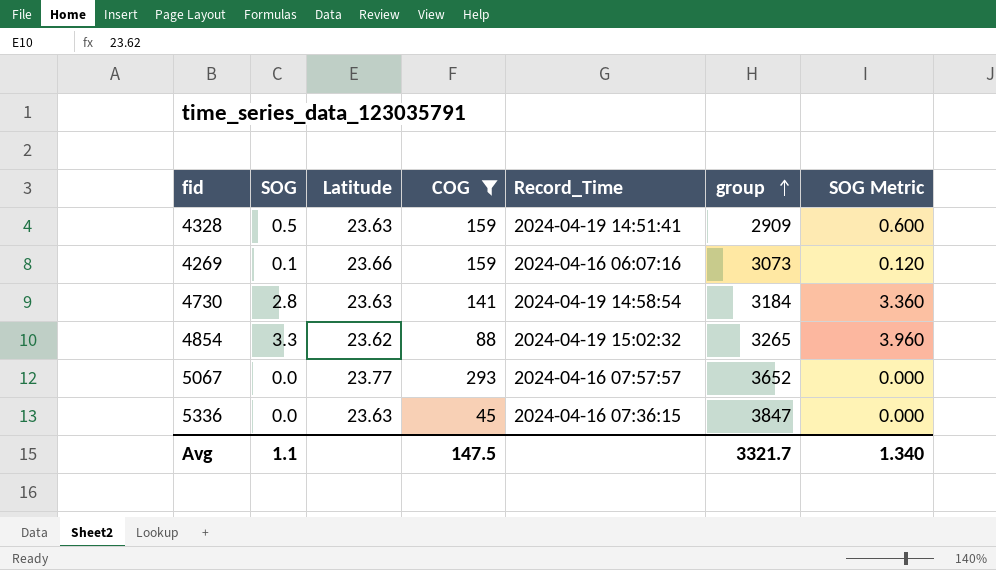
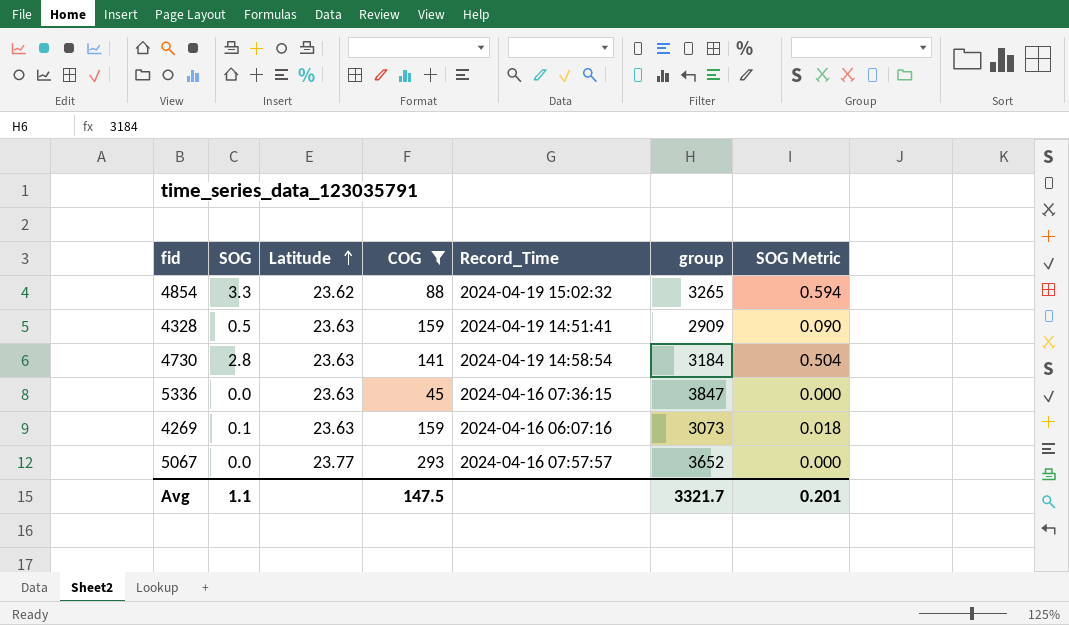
row order: group ascending -> Latitude ascending
column SOG Metric | formula: [SOG] * 1.2 -> [SOG] * 0.18
4269 | Latitude: 23.66 -> 23.63
Avg | SOG Metric: 1.340 -> 0.201

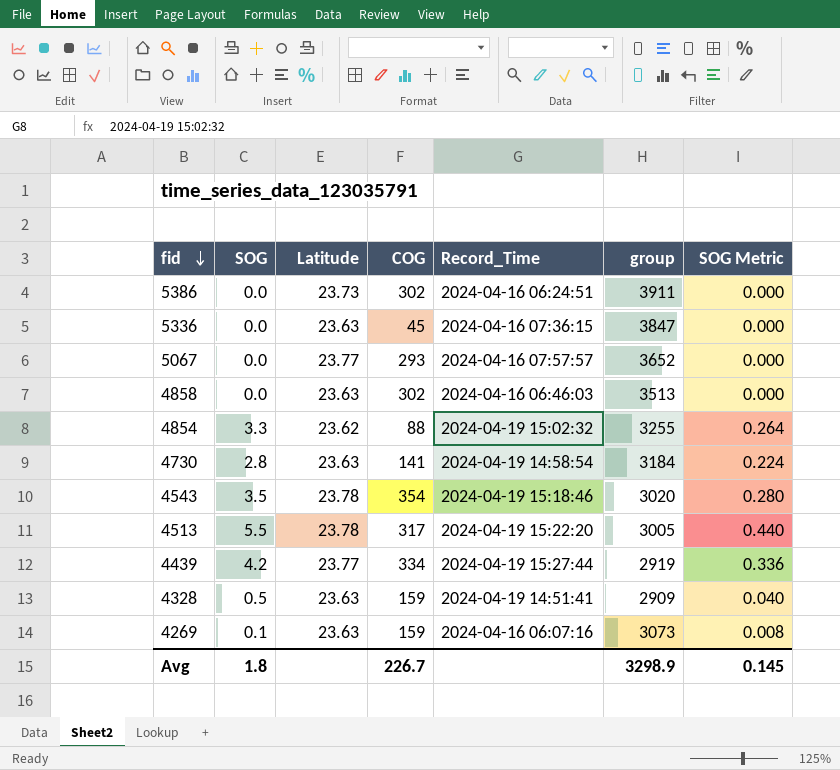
filter: COG <= 293 -> none
row order: Latitude ascending -> fid descending
column SOG Metric | formula: [SOG] * 0.18 -> [SOG] * 0.08
4854 | group: 3265 -> 3255
Avg | SOG: 1.1 -> 1.8
Avg | COG: 147.5 -> 226.7
Avg | group: 3321.7 -> 3298.9
Avg | SOG Metric: 0.201 -> 0.145

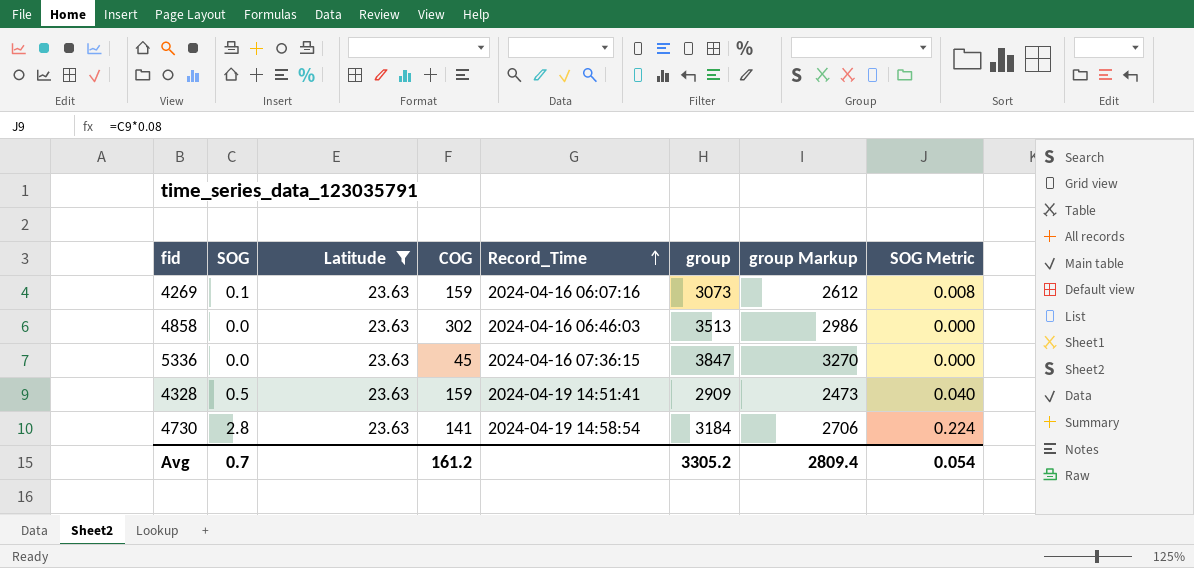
filter: none -> Latitude = 23.63
row order: fid descending -> Record_Time ascending
column group Markup | formula: none -> [group] * 0.85
Avg | SOG: 1.8 -> 0.7
Avg | COG: 226.7 -> 161.2
Avg | group: 3298.9 -> 3305.2
Avg | SOG Metric: 0.145 -> 0.054

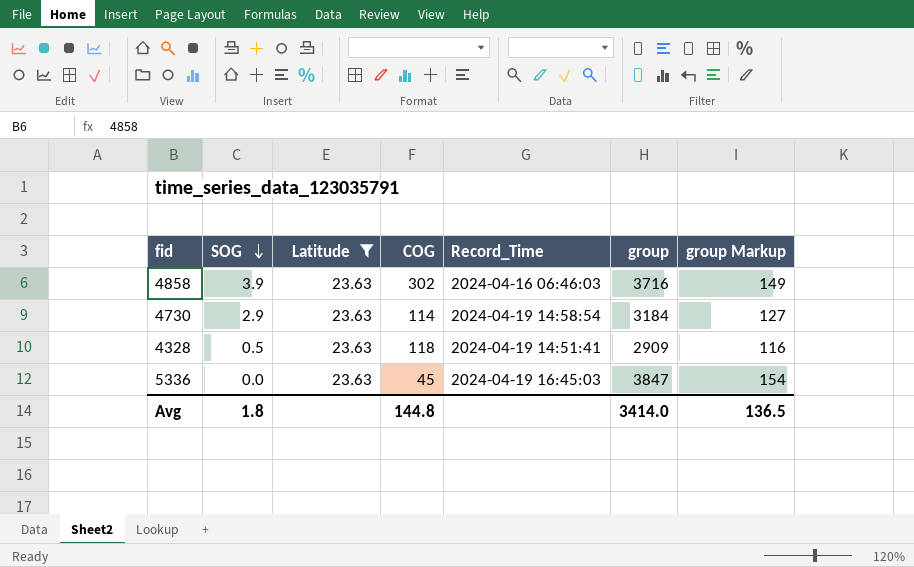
row order: Record_Time ascending -> SOG descending
column SOG Metric | formula: [SOG] * 0.08 -> none
column group Markup | formula: [group] * 0.85 -> [group] * 0.04
row 4269: 0.1 | 23.63 | 159 | 2024-04-16 06:07:16 | 3073 | 2612 | 0.008 -> none
4858 | SOG: 0.0 -> 3.9
4858 | group: 3513 -> 3716
4730 | SOG: 2.8 -> 2.9
4730 | COG: 141 -> 114
4328 | COG: 159 -> 118
5336 | Record_Time: 2024-04-16 07:36:15 -> 2024-04-19 16:45:03
Avg | SOG: 0.7 -> 1.8
Avg | COG: 161.2 -> 144.8
Avg | group: 3305.2 -> 3414.0
Avg | group Markup: 2809.4 -> 136.5

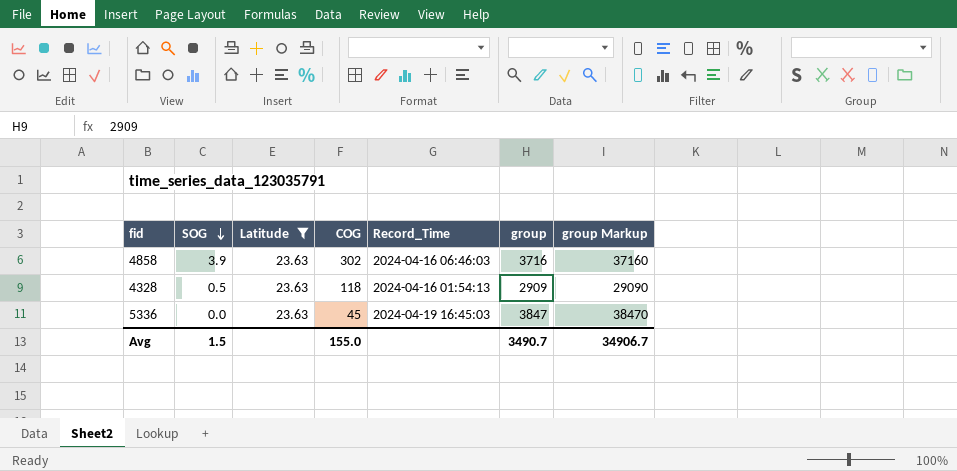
column group Markup | formula: [group] * 0.04 -> [group] * 10
row 4730: 2.9 | 23.63 | 114 | 2024-04-19 14:58:54 | 3184 | 127 -> none
4328 | Record_Time: 2024-04-19 14:51:41 -> 2024-04-16 01:54:13
Avg | SOG: 1.8 -> 1.5
Avg | COG: 144.8 -> 155.0
Avg | group: 3414.0 -> 3490.7
Avg | group Markup: 136.5 -> 34906.7

